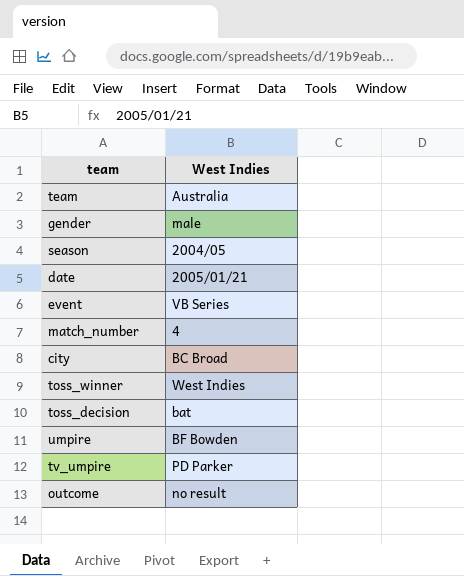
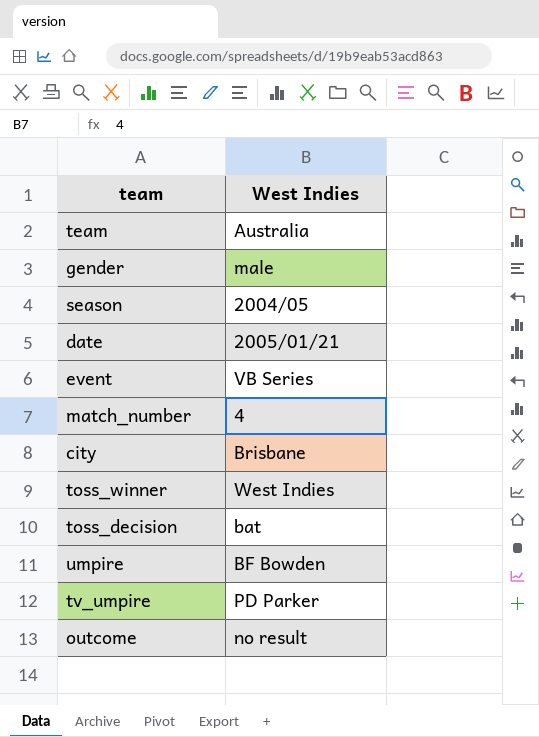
city | West Indies: BC Broad -> Brisbane

